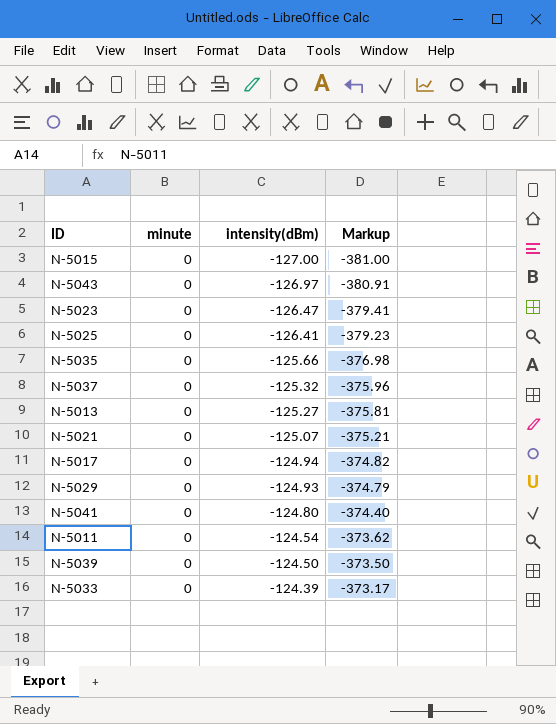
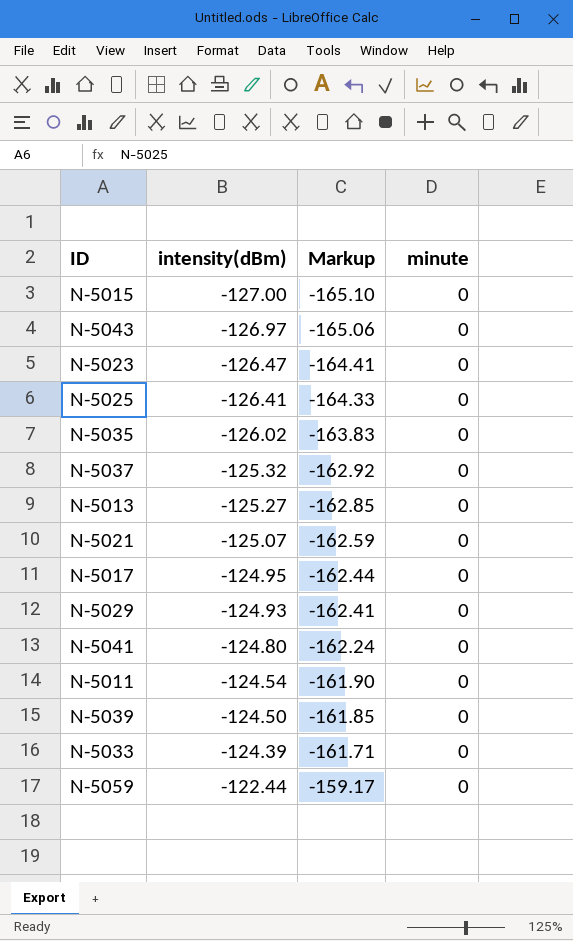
column Markup | formula: [intensity(dBm)] * 3 -> [intensity(dBm)] * 1.3
column minute | position: 2 -> 4
N-5035 | intensity(dBm): -125.66 -> -126.02
N-5017 | intensity(dBm): -124.94 -> -124.95
row N-5059: none -> -122.44 | -159.17 | 0

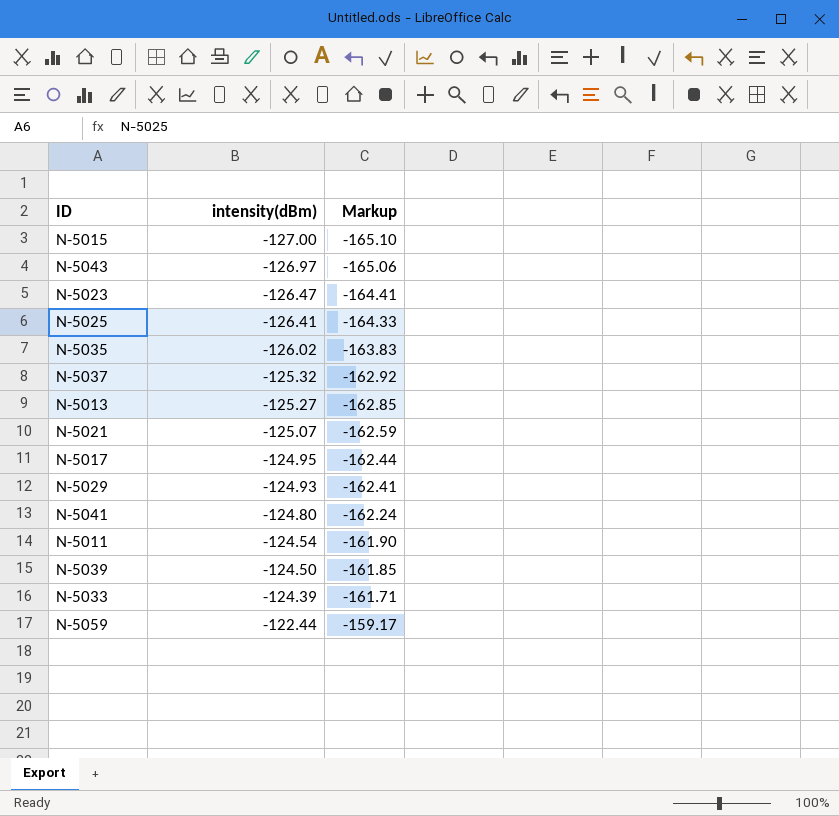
column minute | position: 4 -> none

